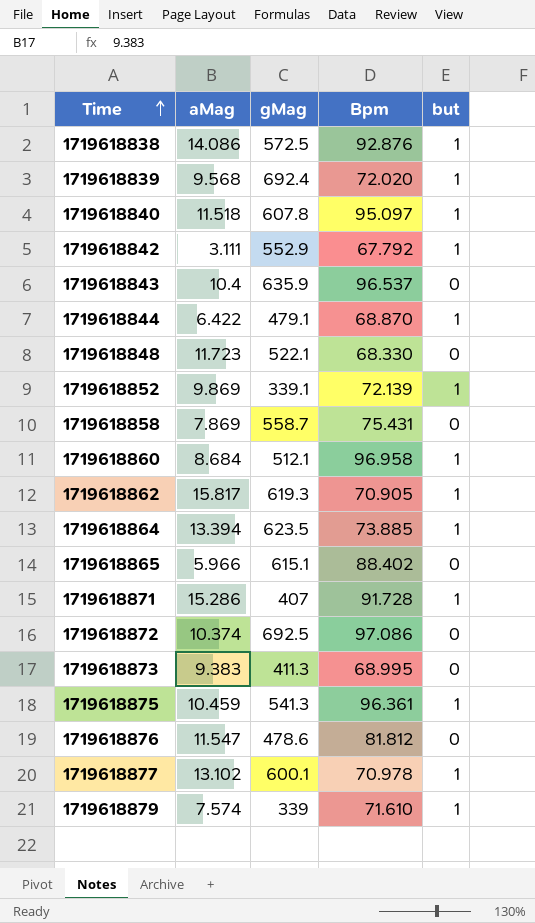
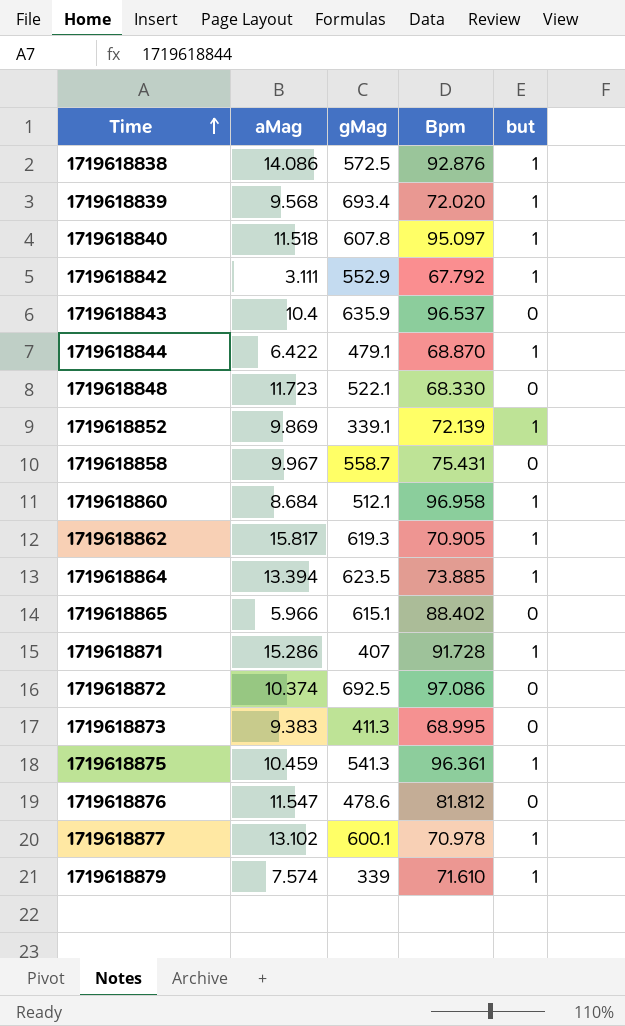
1719618839 | gMag: 692.4 -> 693.4
1719618858 | aMag: 7.869 -> 9.967

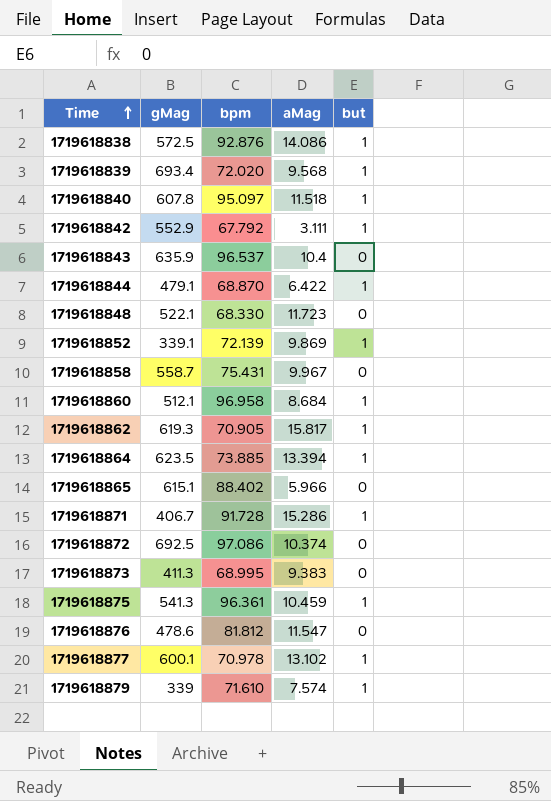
column name: Bpm -> bpm
column aMag | position: 2 -> 4
1719618871 | gMag: 407 -> 406.7

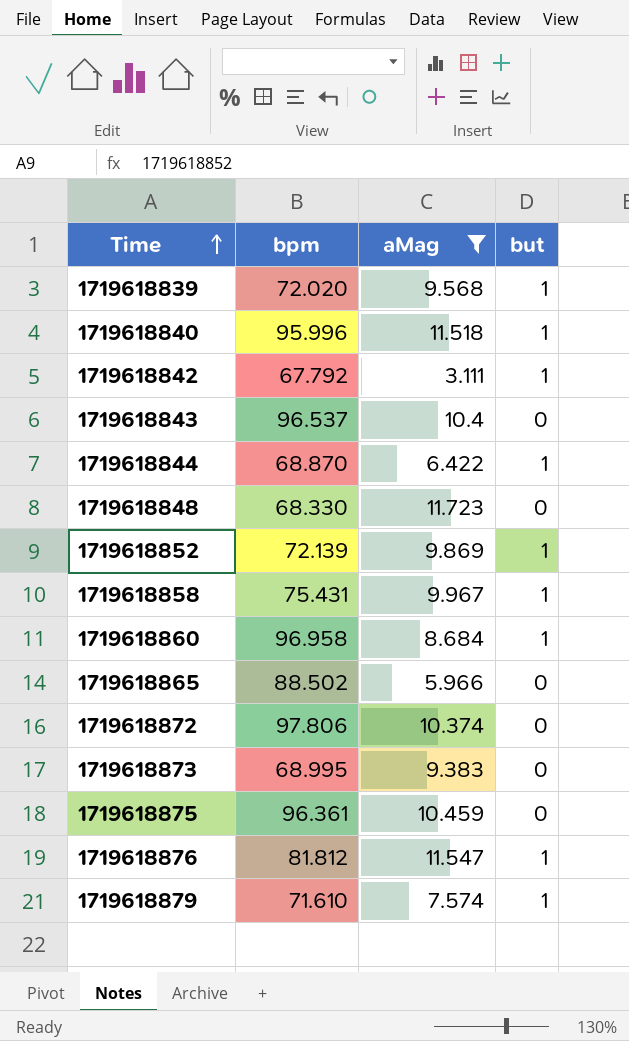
filter: none -> aMag <= 11.723
column gMag | position: 2 -> none
1719618840 | bpm: 95.097 -> 95.996
1719618858 | but: 0 -> 1
1719618865 | bpm: 88.402 -> 88.502
1719618872 | bpm: 97.086 -> 97.806
1719618875 | but: 1 -> 0
1719618876 | but: 0 -> 1

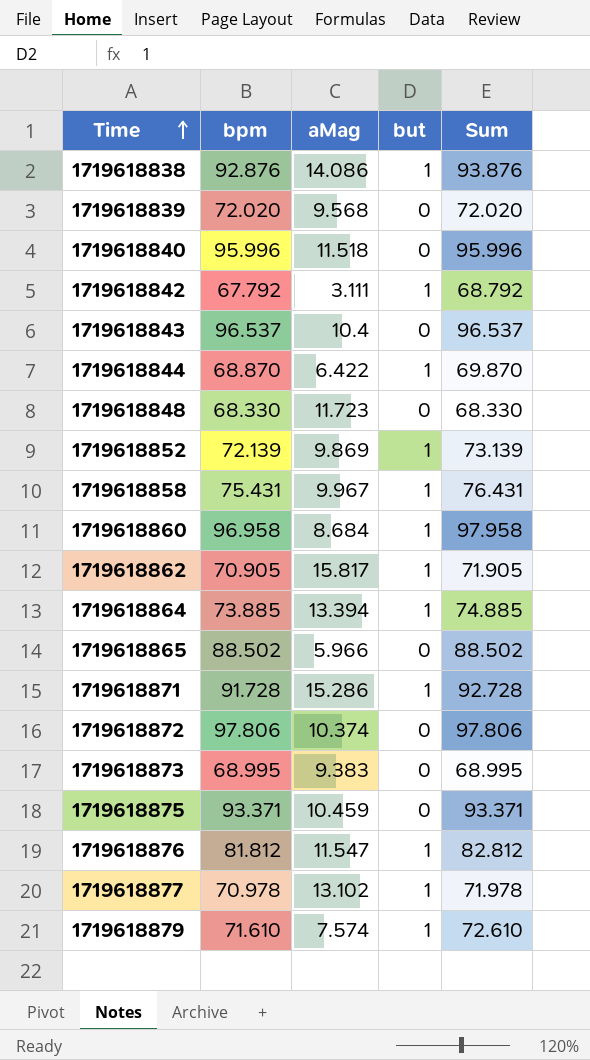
filter: aMag <= 11.723 -> none
column Sum | formula: none -> [bpm] + [but]
1719618839 | but: 1 -> 0
1719618840 | but: 1 -> 0
1719618875 | bpm: 96.361 -> 93.371

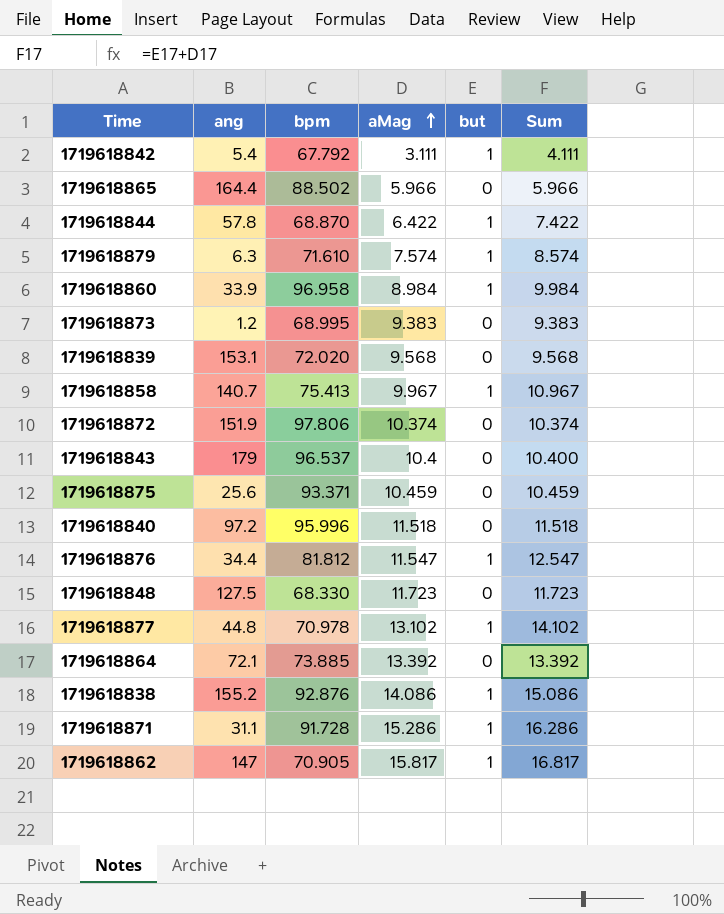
row order: Time ascending -> aMag ascending
column ang | position: none -> 2
column Sum | formula: [bpm] + [but] -> [aMag] + [but]
row 1719618852: 72.139 | 9.869 | 1 | 73.139 -> none
1719618860 | aMag: 8.684 -> 8.984
1719618858 | bpm: 75.431 -> 75.413
1719618864 | aMag: 13.394 -> 13.392
1719618864 | but: 1 -> 0

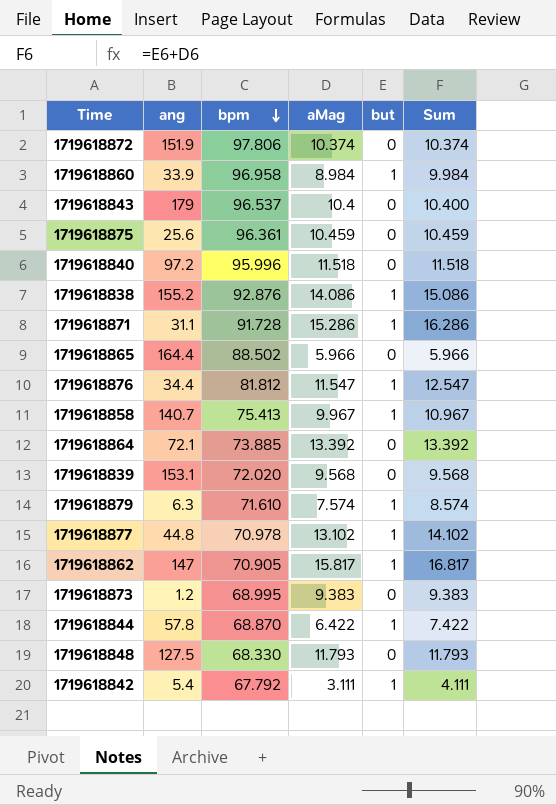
row order: aMag ascending -> bpm descending
1719618875 | bpm: 93.371 -> 96.361
1719618848 | aMag: 11.723 -> 11.793
1719618848 | Sum: 11.723 -> 11.793

